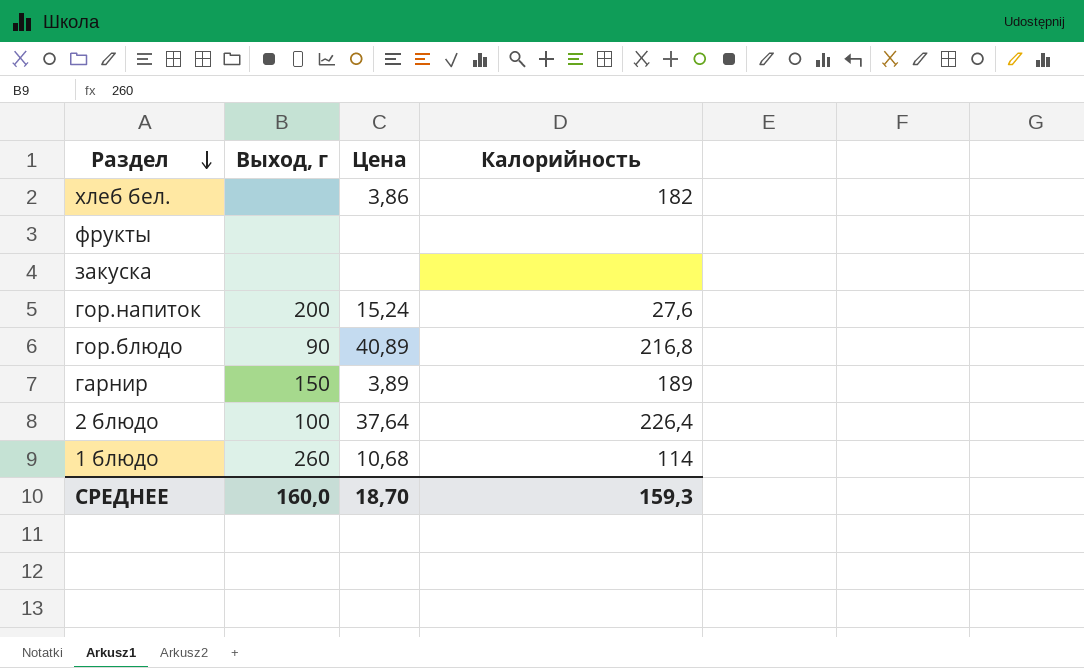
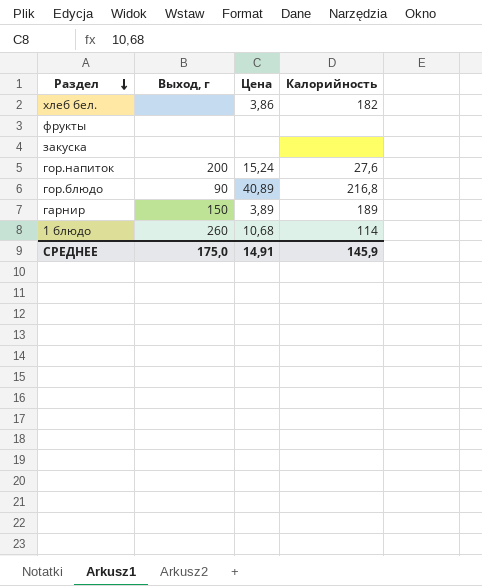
row 2 блюдо: 100 | 37,64 | 226,4 -> none
СРЕДНЕЕ | Выход, г: 160,0 -> 175,0
СРЕДНЕЕ | Цена: 18,70 -> 14,91
СРЕДНЕЕ | Калорийность: 159,3 -> 145,9

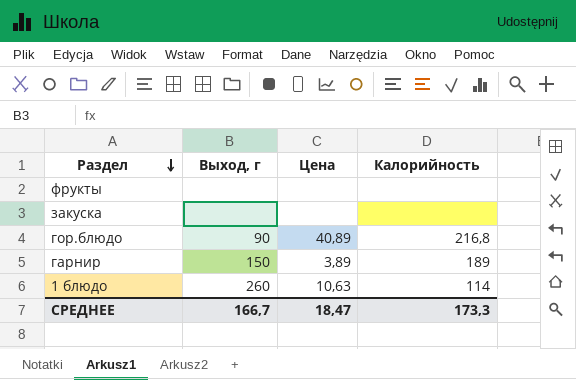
row хлеб бел.: none | 3,86 | 182 -> none
row гор.напиток: 200 | 15,24 | 27,6 -> none
1 блюдо | Цена: 10,68 -> 10,63
СРЕДНЕЕ | Выход, г: 175,0 -> 166,7
СРЕДНЕЕ | Цена: 14,91 -> 18,47
СРЕДНЕЕ | Калорийность: 145,9 -> 173,3

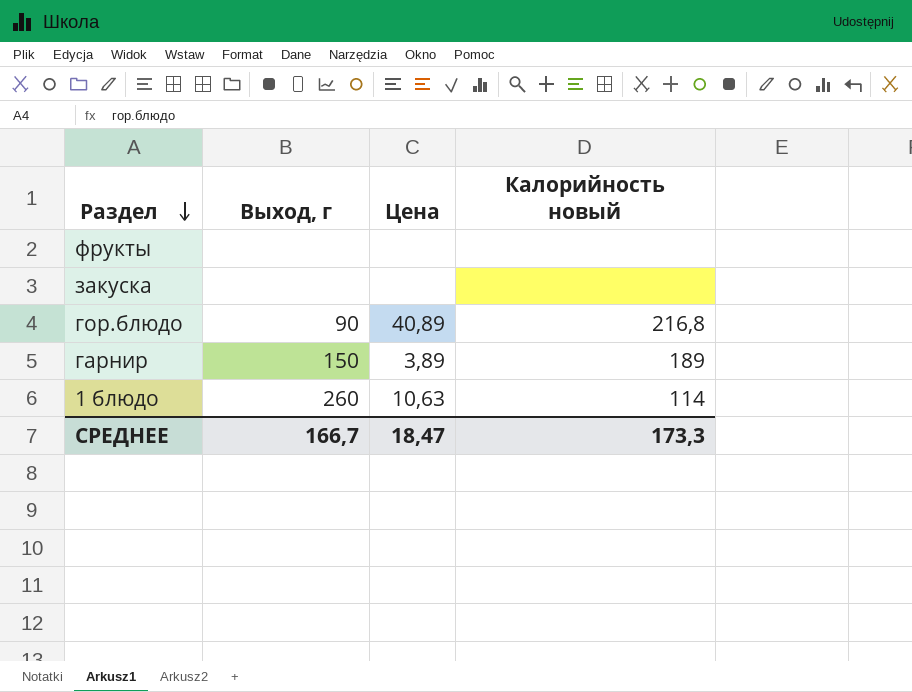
column name: Калорийность -> Калорийность новый

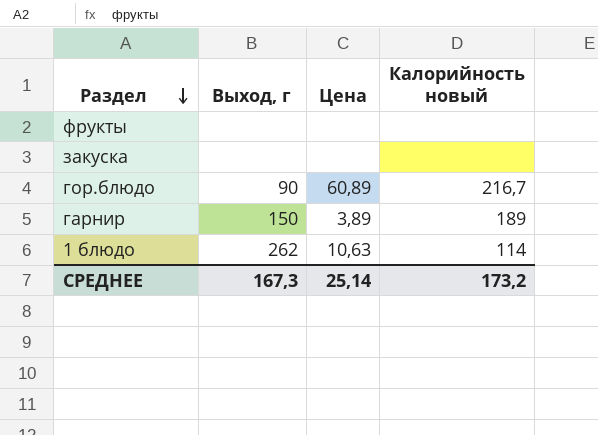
гор.блюдо | Цена: 40,89 -> 60,89
гор.блюдо | Калорийность новый: 216,8 -> 216,7
1 блюдо | Выход, г: 260 -> 262
СРЕДНЕЕ | Выход, г: 166,7 -> 167,3
СРЕДНЕЕ | Цена: 18,47 -> 25,14
СРЕДНЕЕ | Калорийность новый: 173,3 -> 173,2

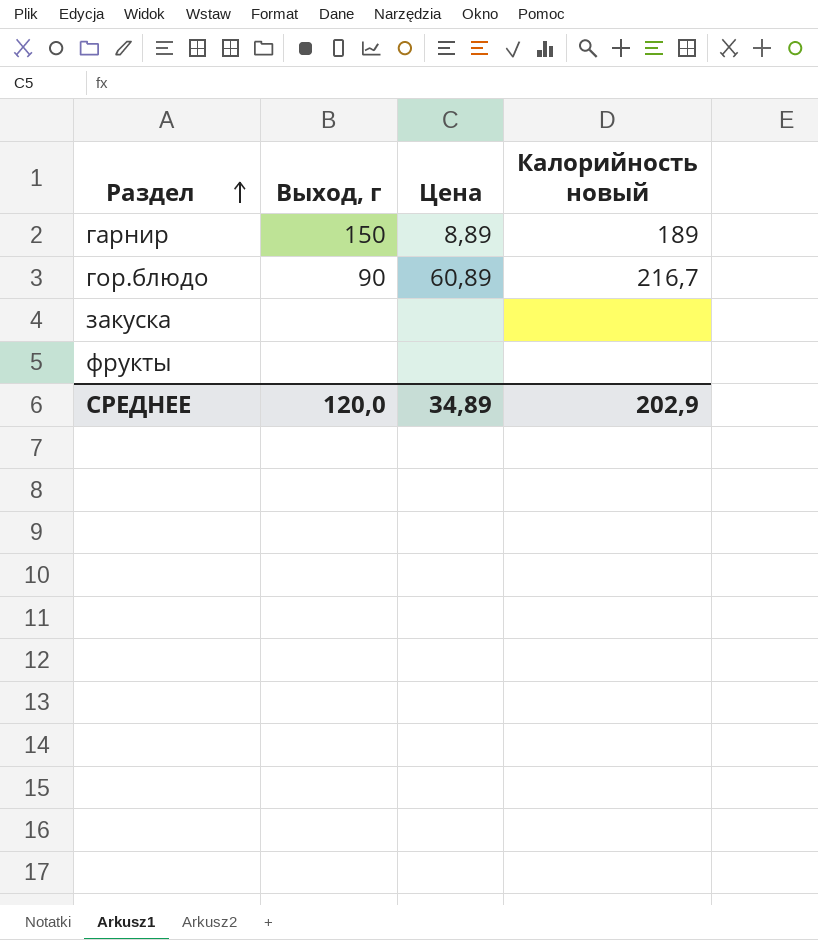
row order: Раздел descending -> Раздел ascending
row 1 блюдо: 262 | 10,63 | 114 -> none
гарнир | Цена: 3,89 -> 8,89
СРЕДНЕЕ | Выход, г: 167,3 -> 120,0
СРЕДНЕЕ | Цена: 25,14 -> 34,89
СРЕДНЕЕ | Калорийность новый: 173,2 -> 202,9

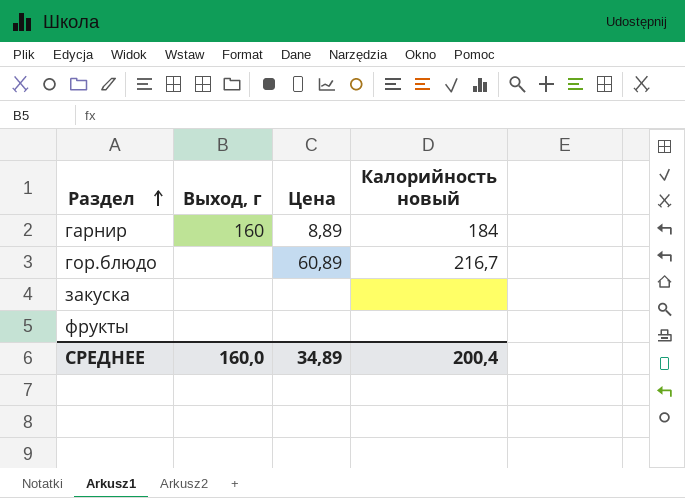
гарнир | Выход, г: 150 -> 160
гарнир | Калорийность новый: 189 -> 184
гор.блюдо | Выход, г: 90 -> none
СРЕДНЕЕ | Выход, г: 120,0 -> 160,0
СРЕДНЕЕ | Калорийность новый: 202,9 -> 200,4

